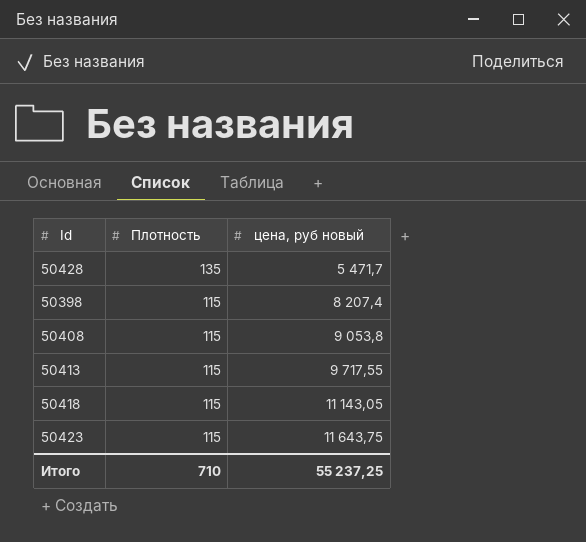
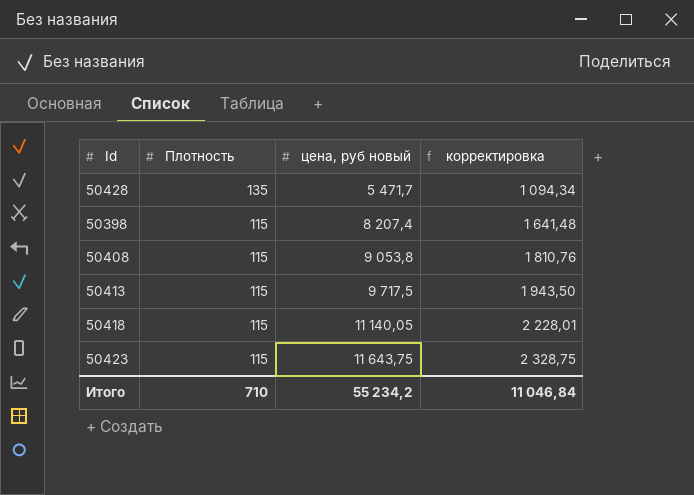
column корректировка | formula: none -> [цена, руб новый] * 0,2
50413 | цена, руб новый: 9 717,55 -> 9 717,5
50418 | цена, руб новый: 11 143,05 -> 11 140,05
Итого | цена, руб новый: 55 237,25 -> 55 234,2

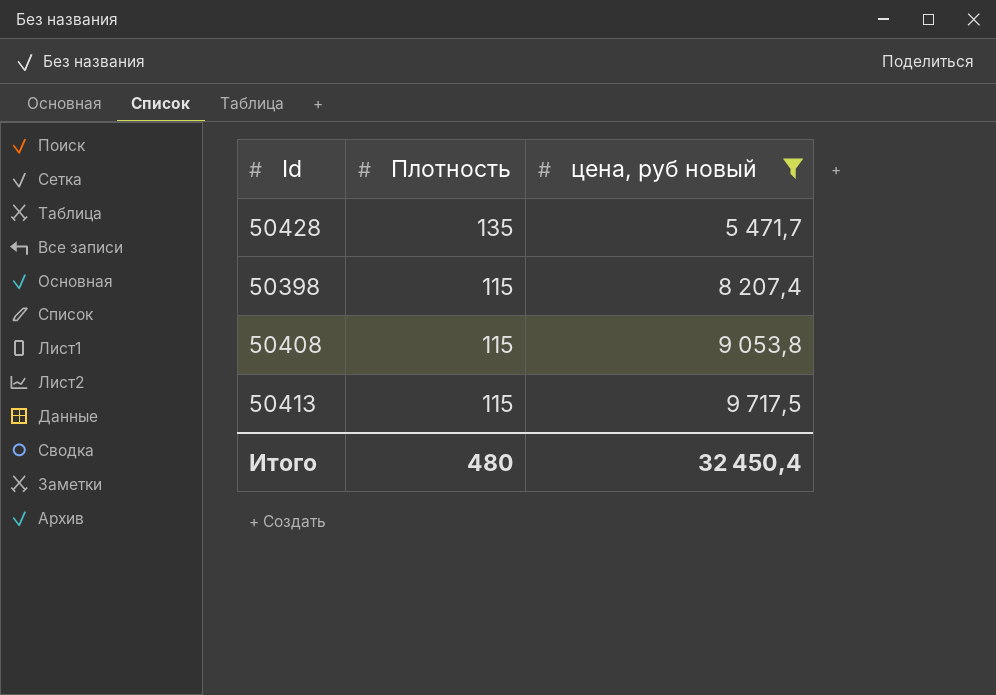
filter: none -> цена, руб новый <= 9 717,5
column корректировка | formula: [цена, руб новый] * 0,2 -> none
Итого | Плотность: 710 -> 480
Итого | цена, руб новый: 55 234,2 -> 32 450,4

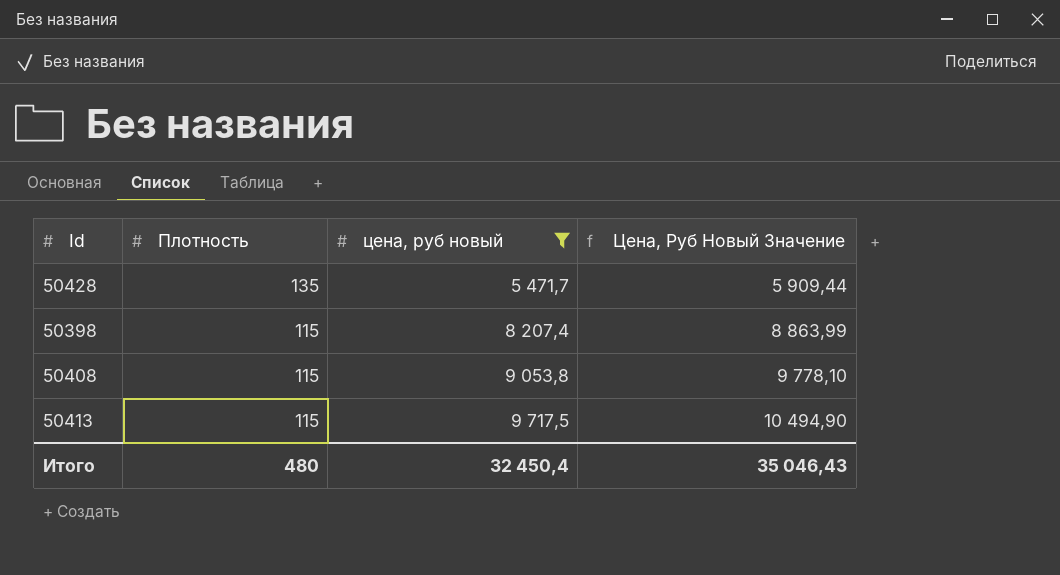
column Цена, Руб Новый Значение | formula: none -> [цена, руб новый] * 1,08

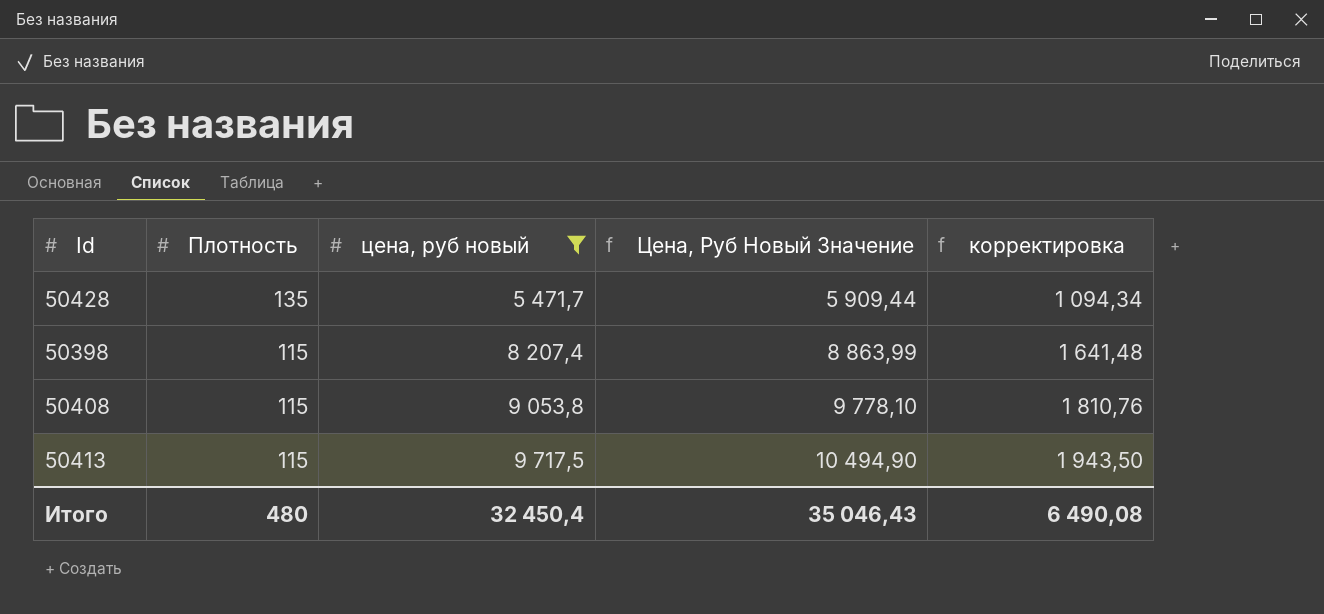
column корректировка | formula: none -> [цена, руб новый] * 0,2

